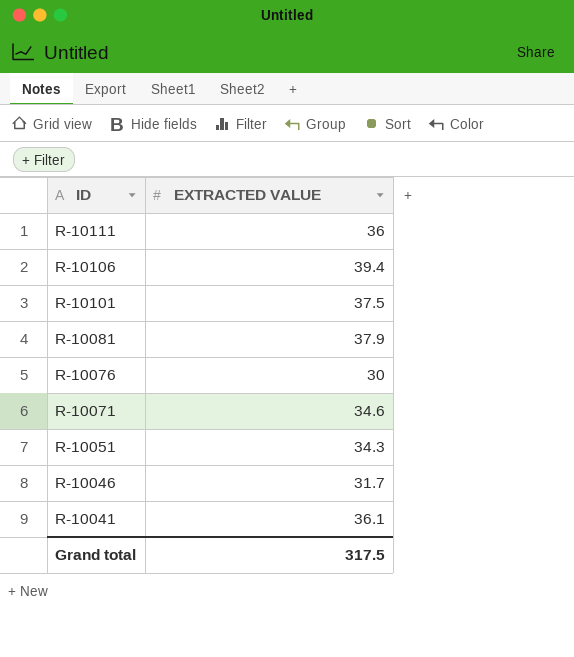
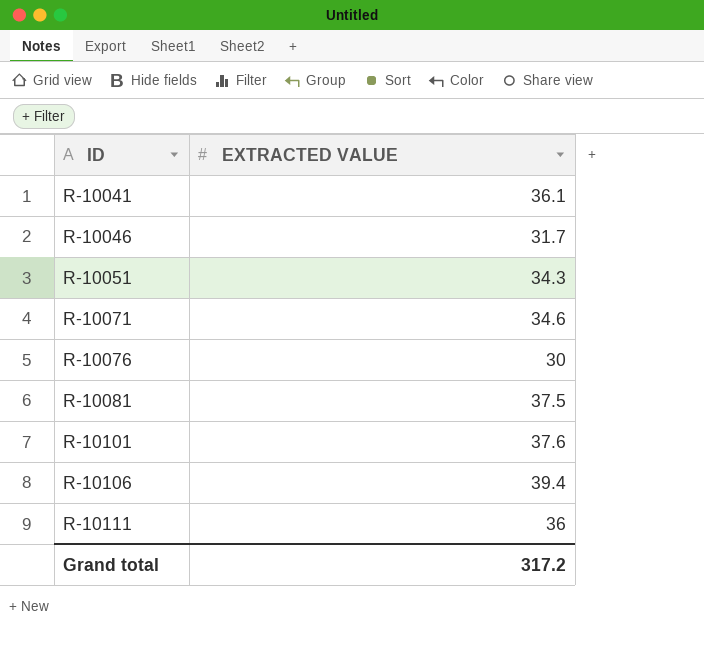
row order: ID descending -> ID ascending
R-10081 | EXTRACTED VALUE: 37.9 -> 37.5
R-10101 | EXTRACTED VALUE: 37.5 -> 37.6
Grand total | EXTRACTED VALUE: 317.5 -> 317.2

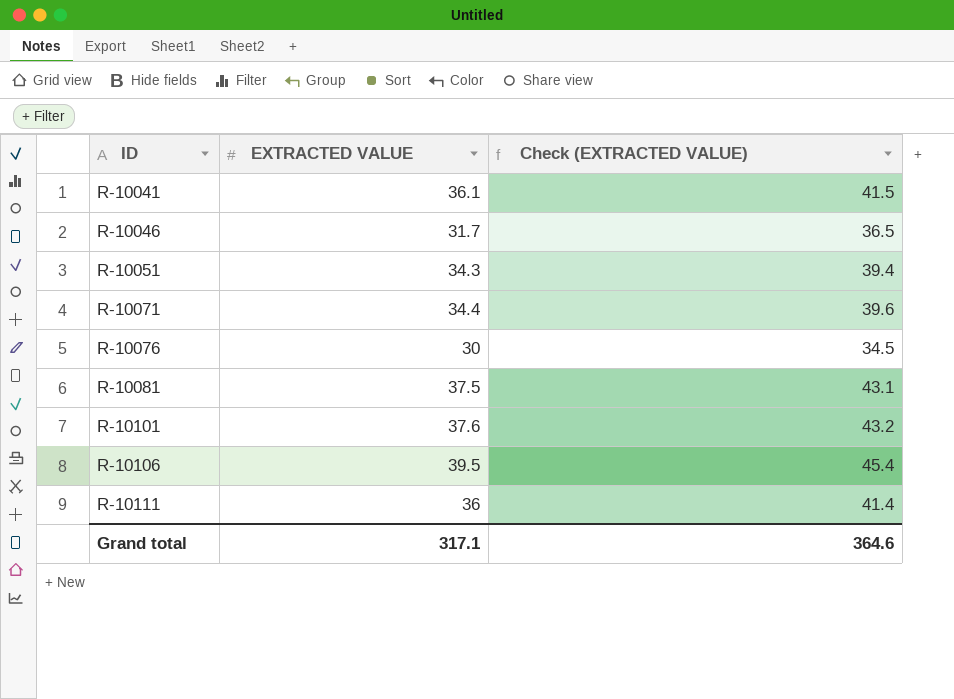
column Check (EXTRACTED VALUE) | formula: none -> [EXTRACTED VALUE] * 1.15
R-10071 | EXTRACTED VALUE: 34.6 -> 34.4
R-10106 | EXTRACTED VALUE: 39.4 -> 39.5
Grand total | EXTRACTED VALUE: 317.2 -> 317.1

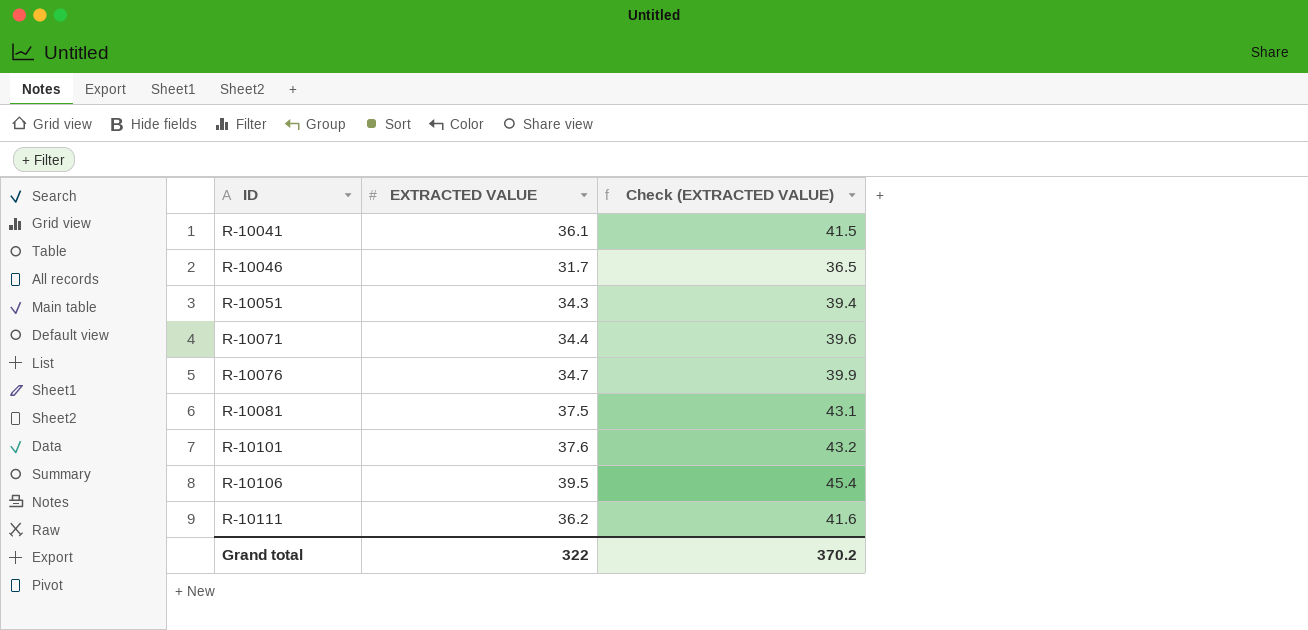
R-10076 | EXTRACTED VALUE: 30 -> 34.7
R-10076 | Check (EXTRACTED VALUE): 34.5 -> 39.9
R-10111 | EXTRACTED VALUE: 36 -> 36.2
R-10111 | Check (EXTRACTED VALUE): 41.4 -> 41.6
Grand total | EXTRACTED VALUE: 317.1 -> 322
Grand total | Check (EXTRACTED VALUE): 364.6 -> 370.2

